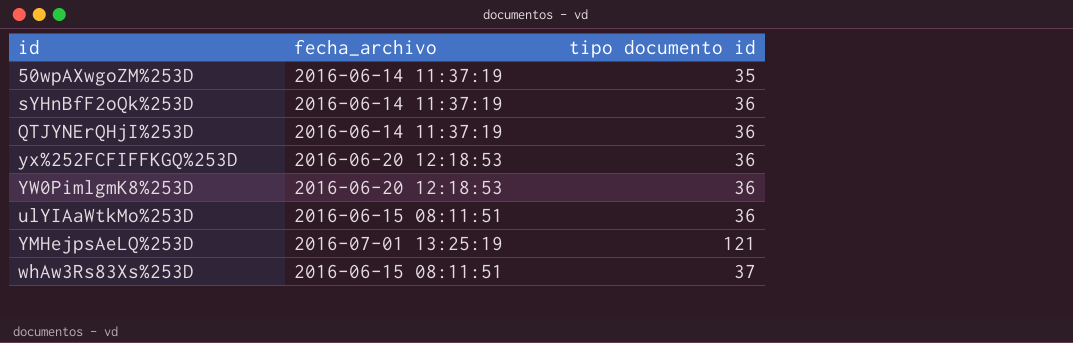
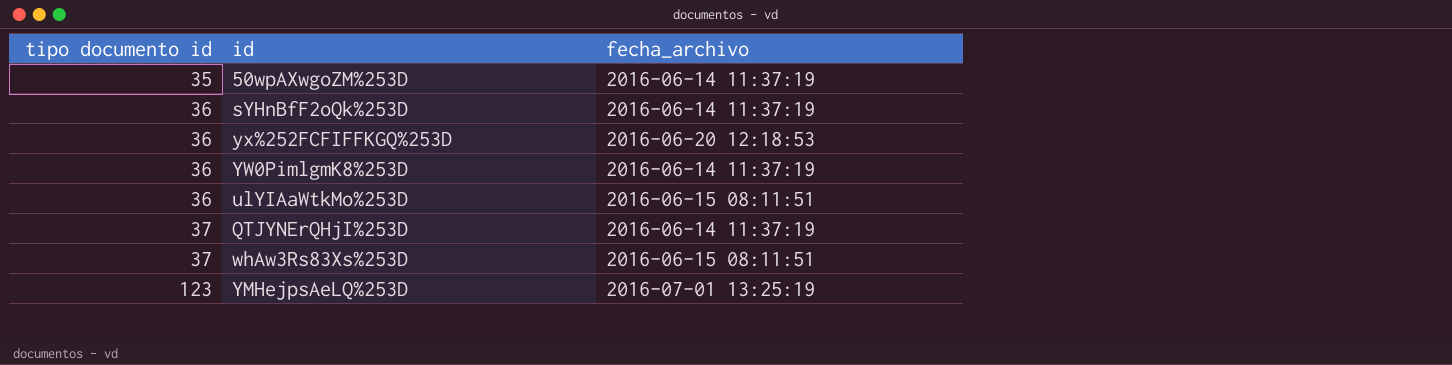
row order: none -> tipo documento id ascending
column tipo documento id | position: 3 -> 1
YW0PimlgmK8%253D | fecha_archivo: 2016-06-20 12:18:53 -> 2016-06-14 11:37:19
QTJYNErQHjI%253D | tipo documento id: 36 -> 37
YMHejpsAeLQ%253D | tipo documento id: 121 -> 123

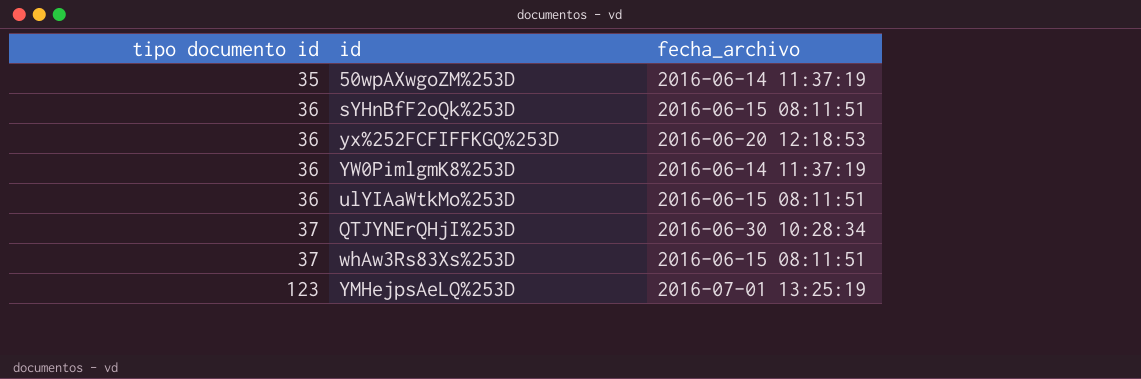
sYHnBfF2oQk%253D | fecha_archivo: 2016-06-14 11:37:19 -> 2016-06-15 08:11:51
QTJYNErQHjI%253D | fecha_archivo: 2016-06-14 11:37:19 -> 2016-06-30 10:28:34

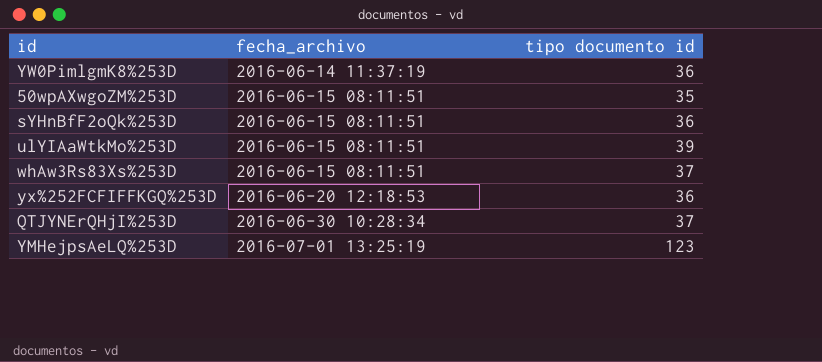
row order: tipo documento id ascending -> fecha_archivo ascending
column tipo documento id | position: 1 -> 3
50wpAXwgoZM%253D | fecha_archivo: 2016-06-14 11:37:19 -> 2016-06-15 08:11:51
ulYIAaWtkMo%253D | tipo documento id: 36 -> 39

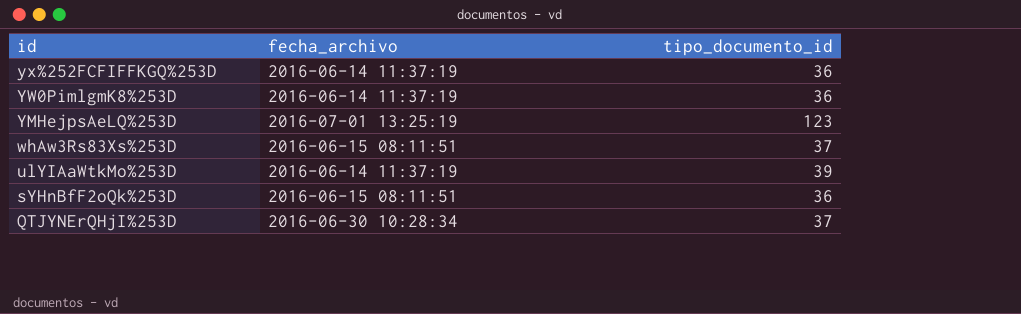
row order: fecha_archivo ascending -> id descending
column name: tipo documento id -> tipo_documento_id
row 50wpAXwgoZM%253D: 2016-06-15 08:11:51 | 35 -> none
yx%252FCFIFFKGQ%253D | fecha_archivo: 2016-06-20 12:18:53 -> 2016-06-14 11:37:19
ulYIAaWtkMo%253D | fecha_archivo: 2016-06-15 08:11:51 -> 2016-06-14 11:37:19

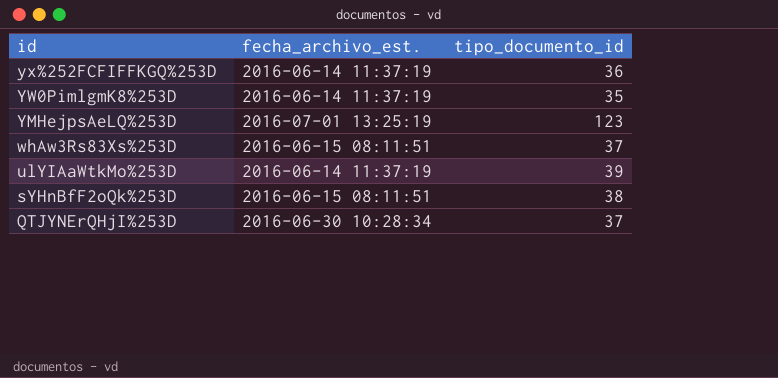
column name: fecha_archivo -> fecha_archivo_est.
YW0PimlgmK8%253D | tipo_documento_id: 36 -> 35
sYHnBfF2oQk%253D | tipo_documento_id: 36 -> 38

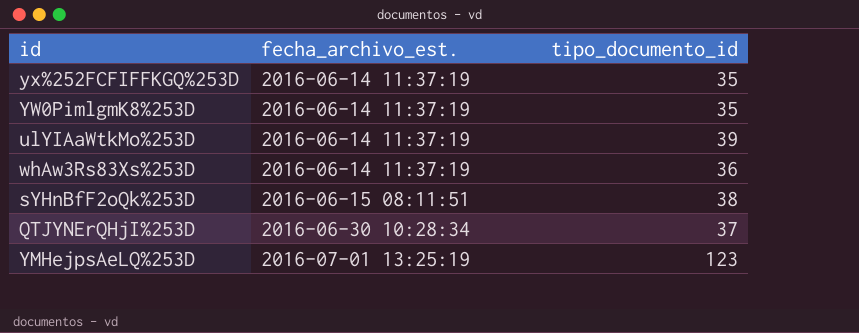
row order: id descending -> fecha_archivo_est. ascending
yx%252FCFIFFKGQ%253D | tipo_documento_id: 36 -> 35
whAw3Rs83Xs%253D | fecha_archivo_est.: 2016-06-15 08:11:51 -> 2016-06-14 11:37:19
whAw3Rs83Xs%253D | tipo_documento_id: 37 -> 36

